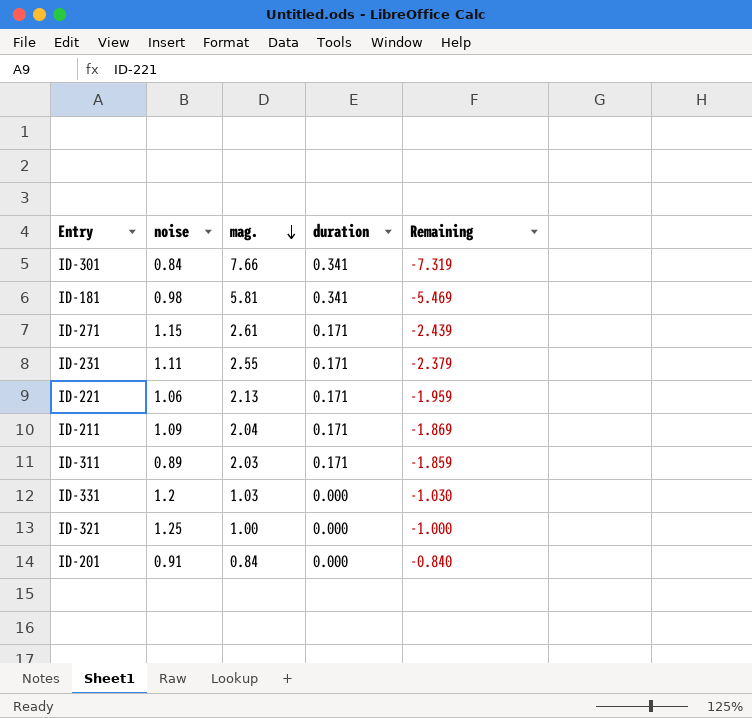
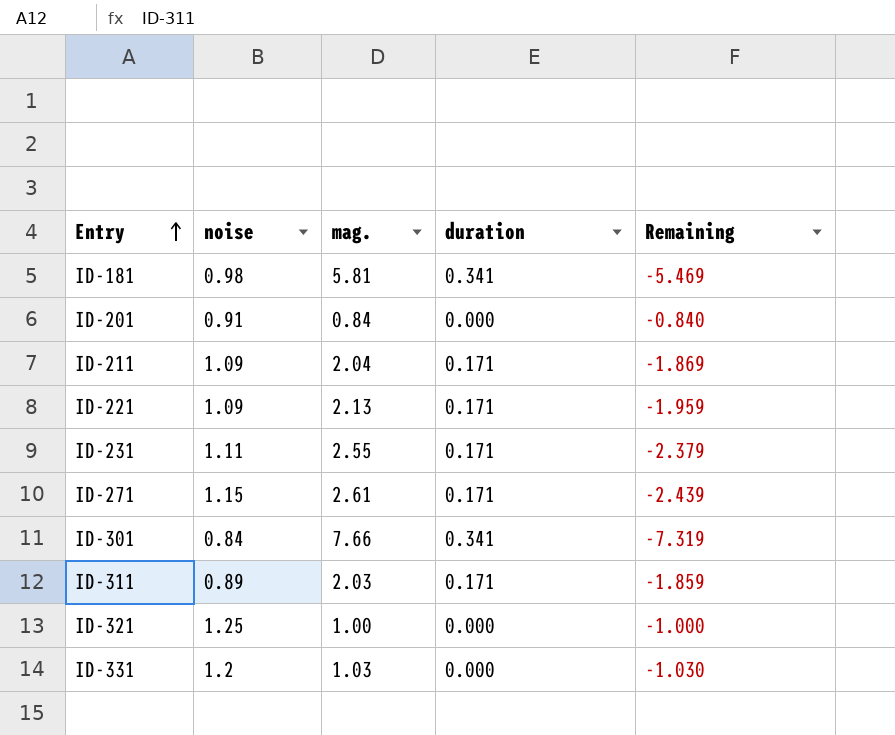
row order: mag. descending -> Entry ascending
ID-221 | noise: 1.06 -> 1.09

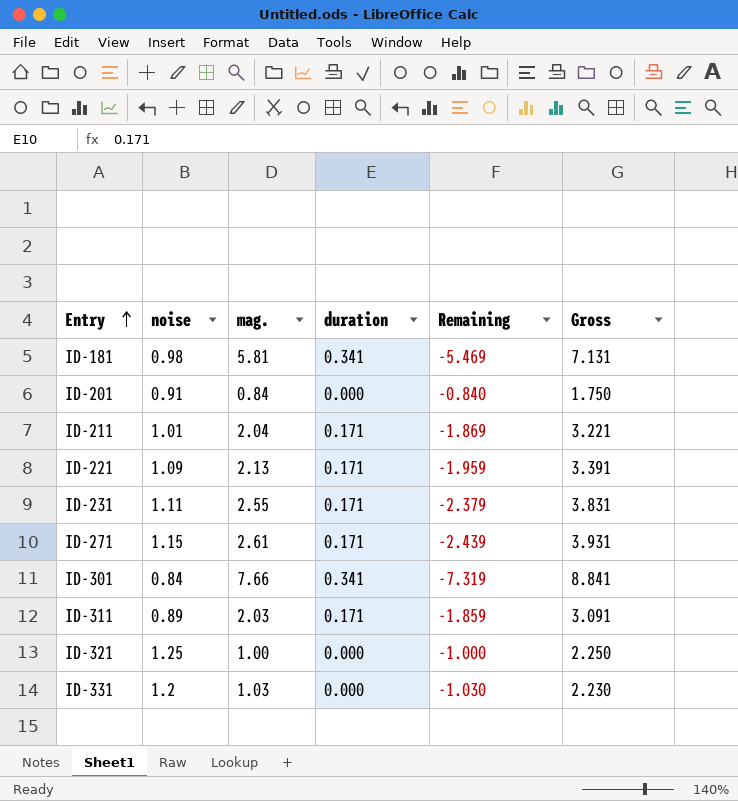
column Gross | formula: none -> [noise] + [mag.] + [duration]
ID-211 | noise: 1.09 -> 1.01

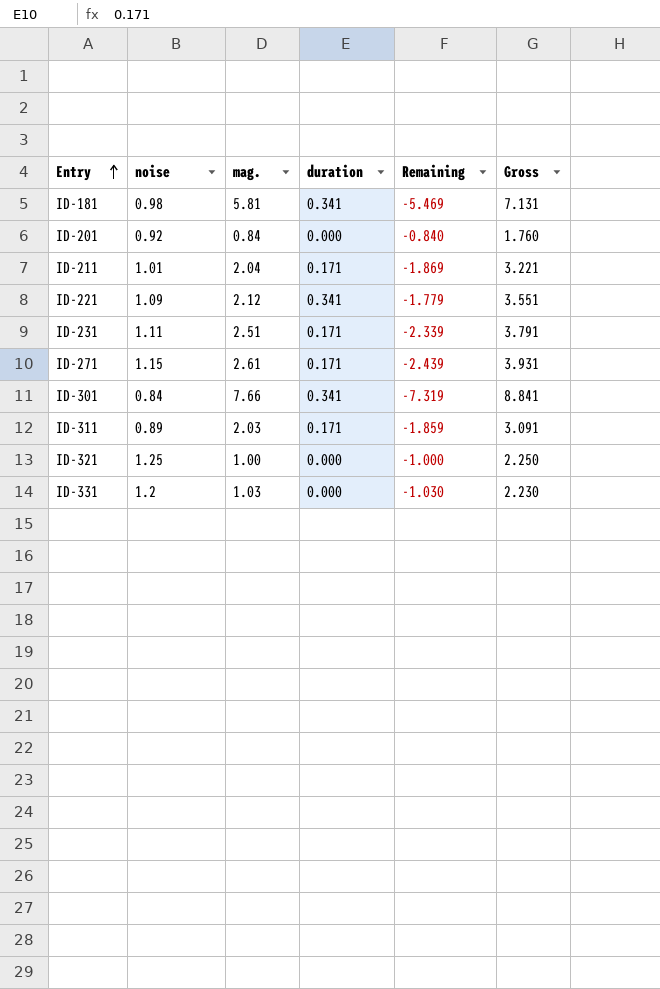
ID-201 | noise: 0.91 -> 0.92
ID-201 | Gross: 1.750 -> 1.760
ID-221 | mag.: 2.13 -> 2.12
ID-221 | duration: 0.171 -> 0.341
ID-221 | Remaining: -1.959 -> -1.779
ID-221 | Gross: 3.391 -> 3.551
ID-231 | mag.: 2.55 -> 2.51
ID-231 | Remaining: -2.379 -> -2.339
ID-231 | Gross: 3.831 -> 3.791

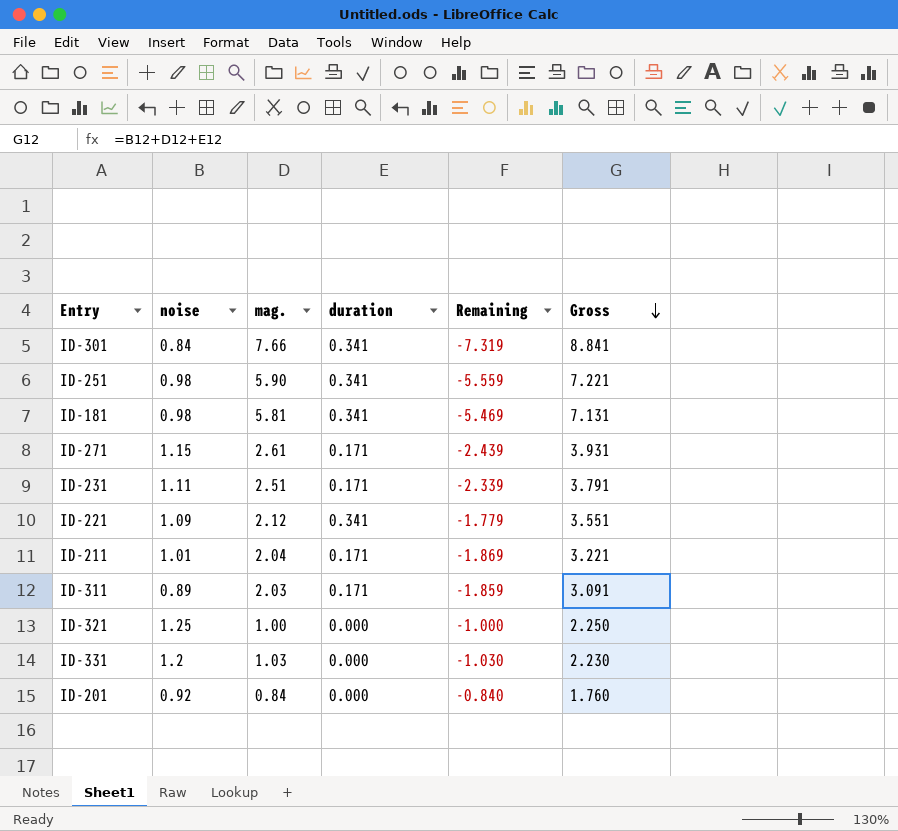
row order: Entry ascending -> Gross descending
row ID-251: none -> 0.98 | 5.90 | 0.341 | -5.559 | 7.221

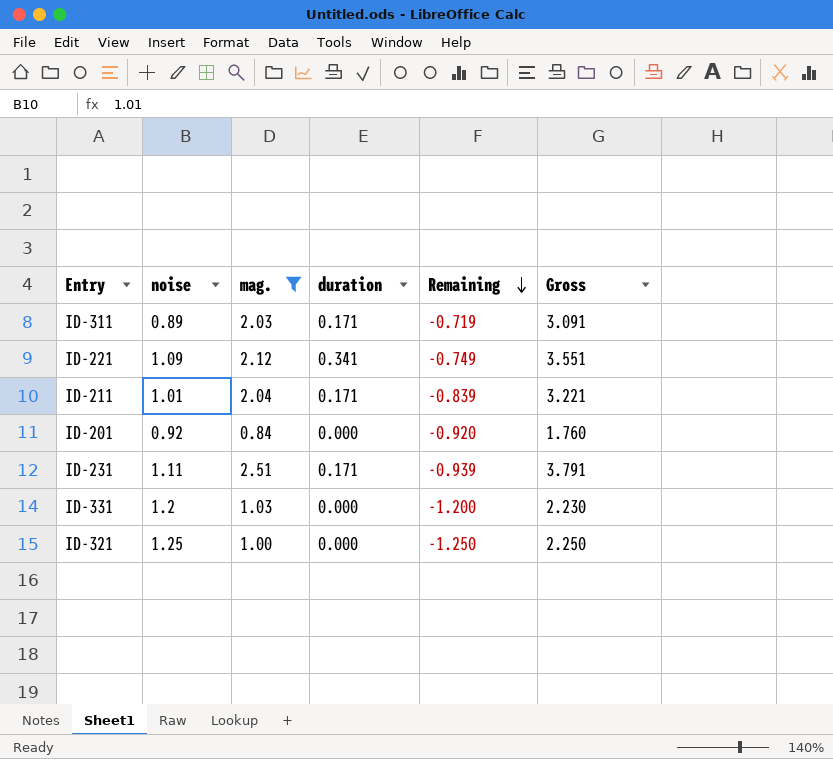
filter: none -> mag. <= 2.51
row order: Gross descending -> Remaining descending
column Remaining | formula: [duration] - [mag.] -> [duration] - [noise]

